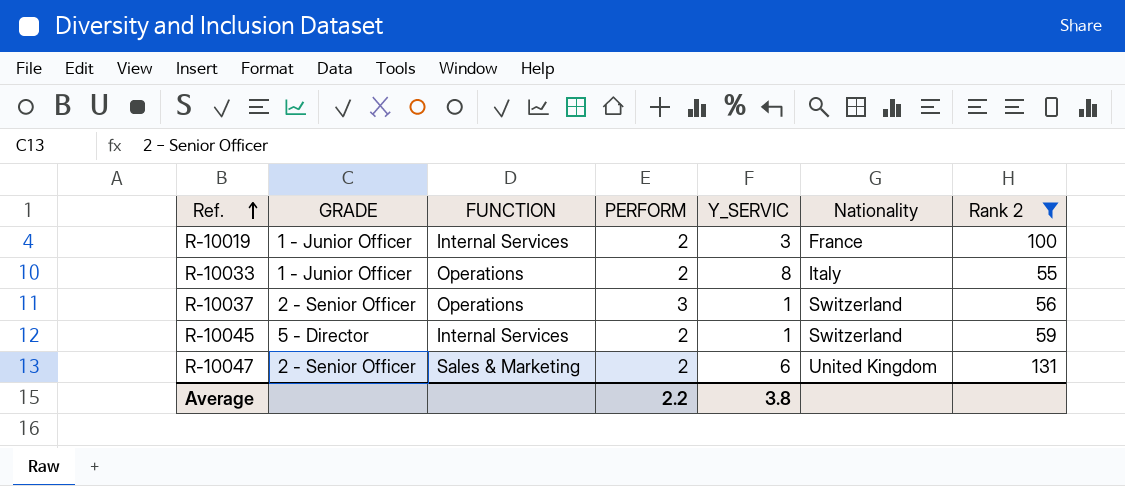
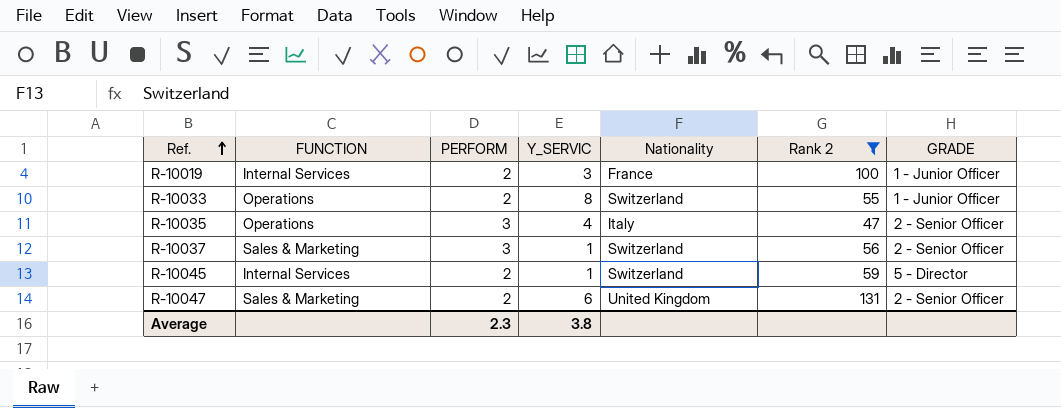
column GRADE | position: 2 -> 7
R-10033 | Nationality: Italy -> Switzerland
row R-10035: none -> Operations | 3 | 4 | Italy | 47 | 2 - Senior Officer
R-10037 | FUNCTION: Operations -> Sales & Marketing
Average | PERFORM: 2.2 -> 2.3

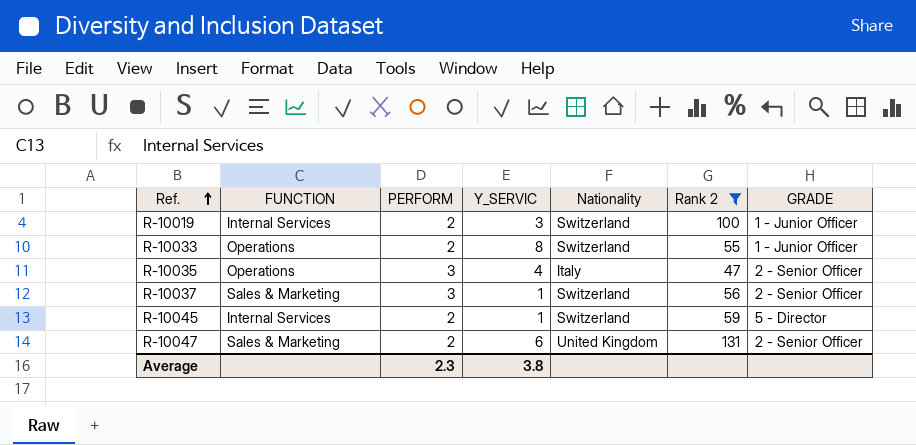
R-10019 | Nationality: France -> Switzerland

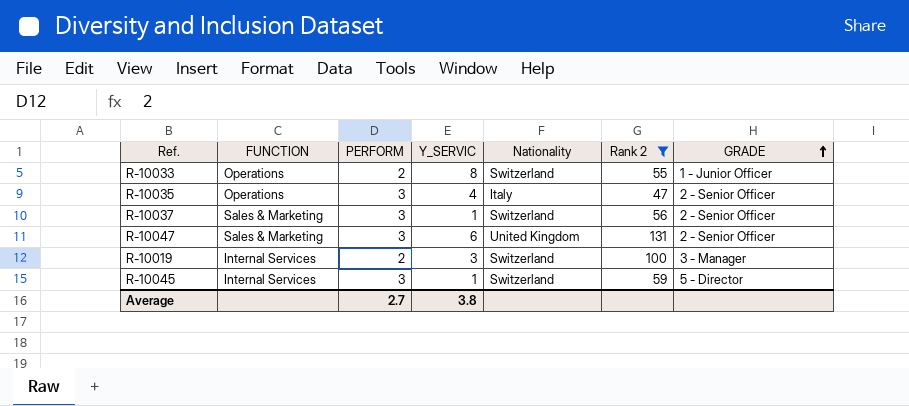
row order: Ref. ascending -> GRADE ascending
R-10047 | PERFORM: 2 -> 3
R-10019 | GRADE: 1 - Junior Officer -> 3 - Manager
R-10045 | PERFORM: 2 -> 3
Average | PERFORM: 2.3 -> 2.7

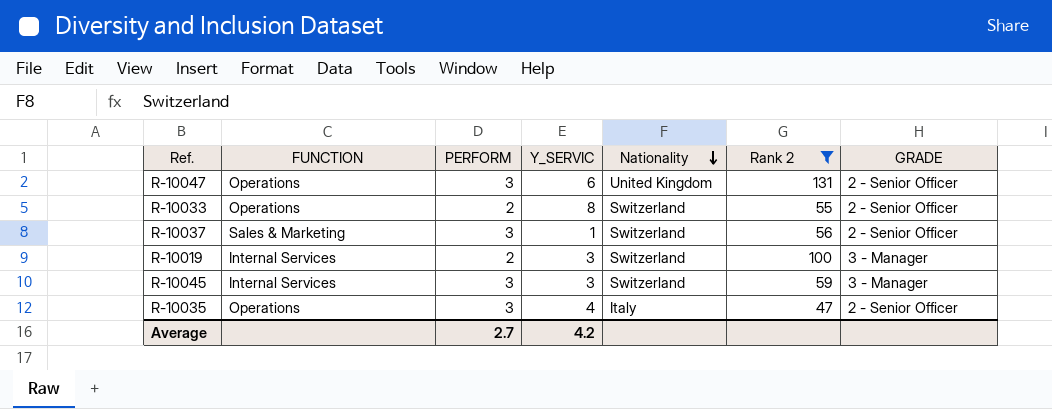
row order: GRADE ascending -> Nationality descending
R-10047 | FUNCTION: Sales & Marketing -> Operations
R-10033 | GRADE: 1 - Junior Officer -> 2 - Senior Officer
R-10045 | Y_SERVIC: 1 -> 3
R-10045 | GRADE: 5 - Director -> 3 - Manager
Average | Y_SERVIC: 3.8 -> 4.2

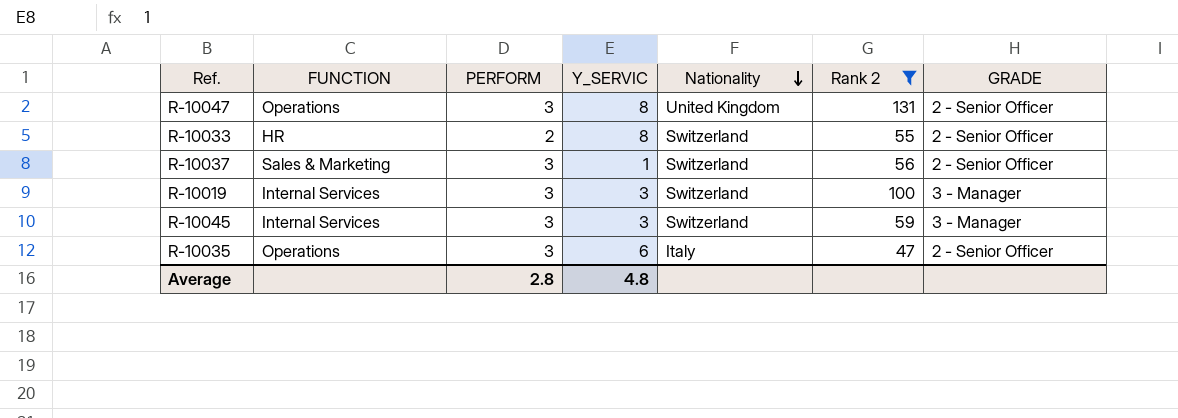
R-10047 | Y_SERVIC: 6 -> 8
R-10033 | FUNCTION: Operations -> HR
R-10019 | PERFORM: 2 -> 3
R-10035 | Y_SERVIC: 4 -> 6
Average | PERFORM: 2.7 -> 2.8
Average | Y_SERVIC: 4.2 -> 4.8

